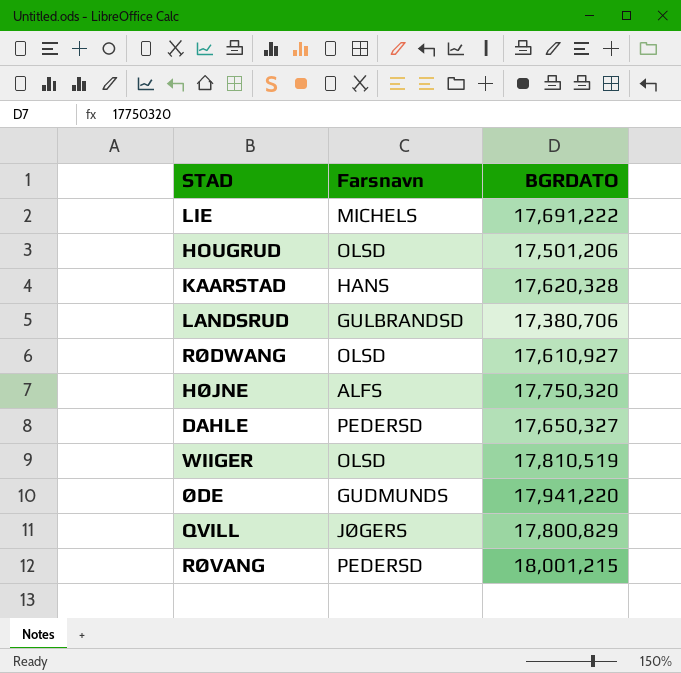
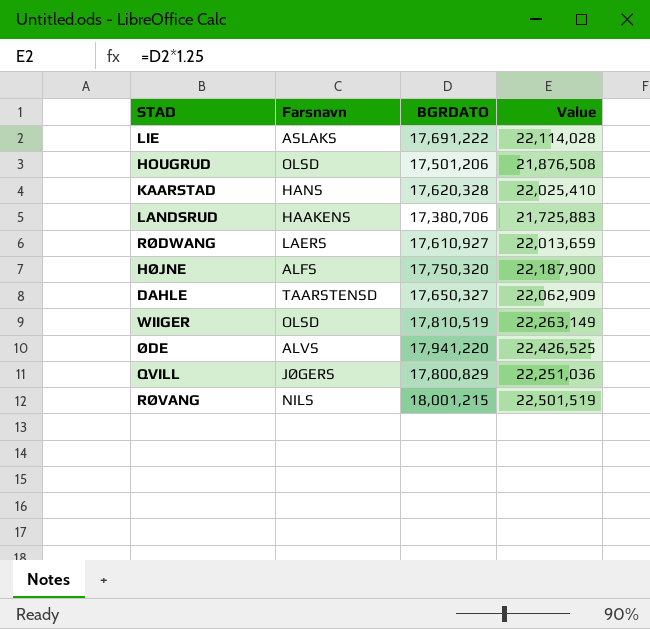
column Value | formula: none -> [BGRDATO] * 1.25
LIE | Farsnavn: MICHELS -> ASLAKS
LANDSRUD | Farsnavn: GULBRANDSD -> HAAKENS
RØDWANG | Farsnavn: OLSD -> LAERS
DAHLE | Farsnavn: PEDERSD -> TAARSTENSD
ØDE | Farsnavn: GUDMUNDS -> ALVS
RØVANG | Farsnavn: PEDERSD -> NILS

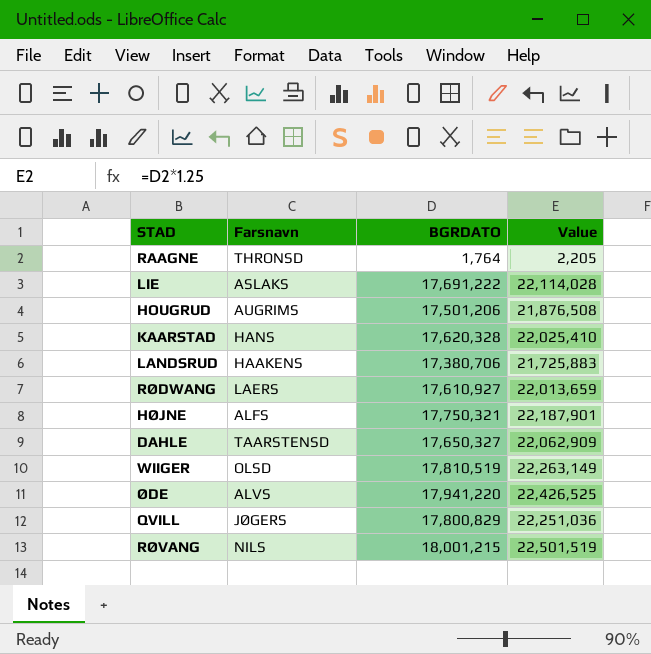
row RAAGNE: none -> THRONSD | 1,764 | 2,205
HOUGRUD | Farsnavn: OLSD -> AUGRIMS
HØJNE | BGRDATO: 17,750,320 -> 17,750,321
HØJNE | Value: 22,187,900 -> 22,187,901

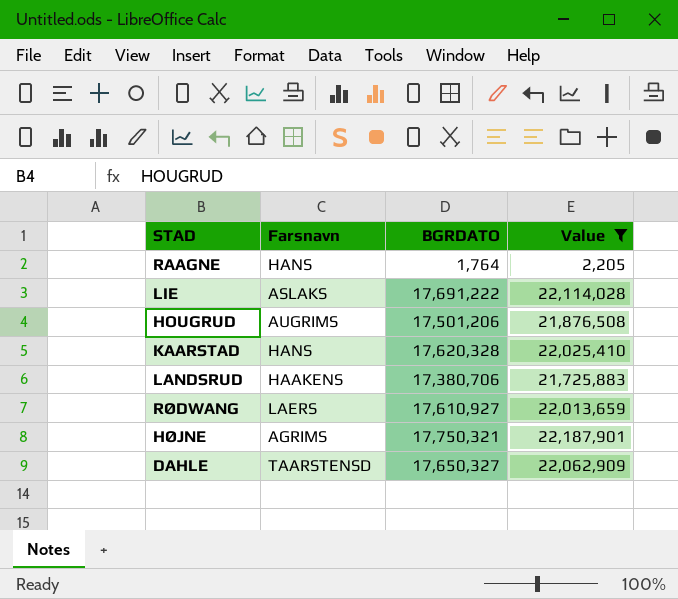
filter: none -> Value <= 22,187,901
RAAGNE | Farsnavn: THRONSD -> HANS
HØJNE | Farsnavn: ALFS -> AGRIMS

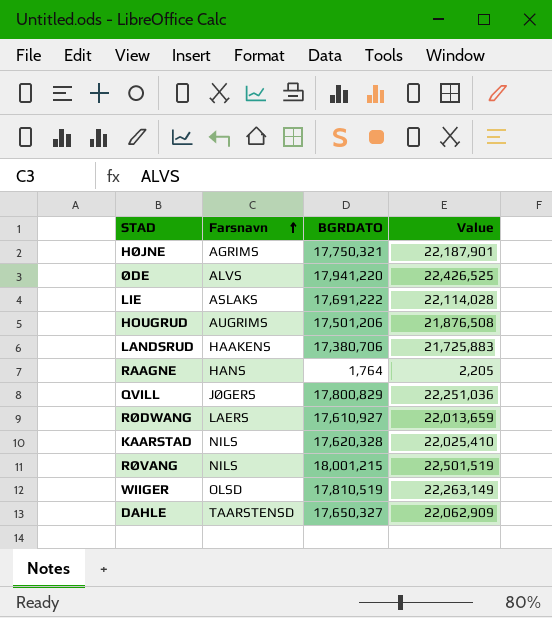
filter: Value <= 22,187,901 -> none
row order: none -> Farsnavn ascending
KAARSTAD | Farsnavn: HANS -> NILS

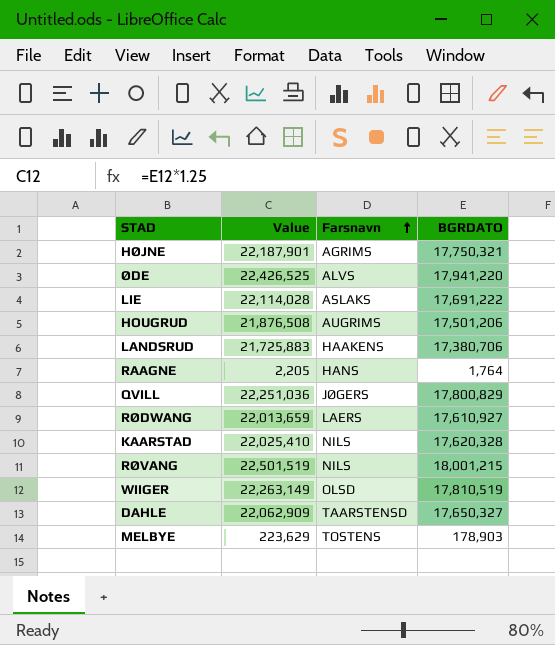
column Value | position: 4 -> 2
row MELBYE: none -> 223,629 | TOSTENS | 178,903

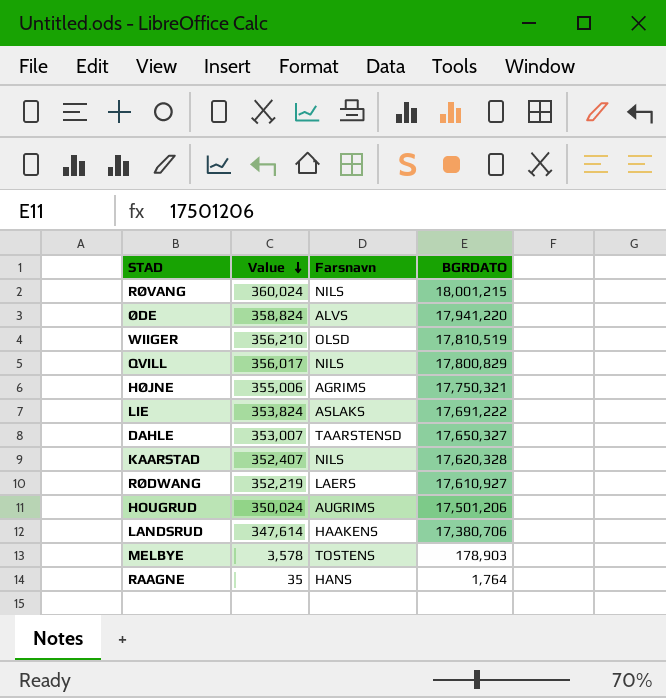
row order: Farsnavn ascending -> Value descending
column Value | formula: [BGRDATO] * 1.25 -> [BGRDATO] * 0.02
QVILL | Farsnavn: JØGERS -> NILS

